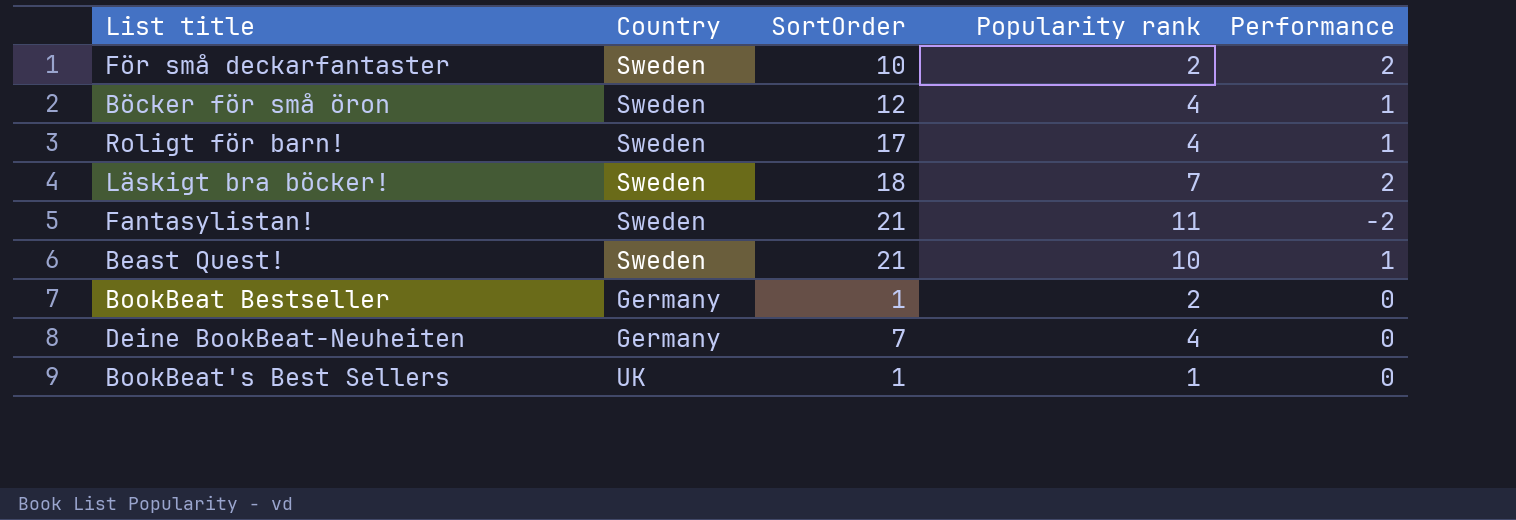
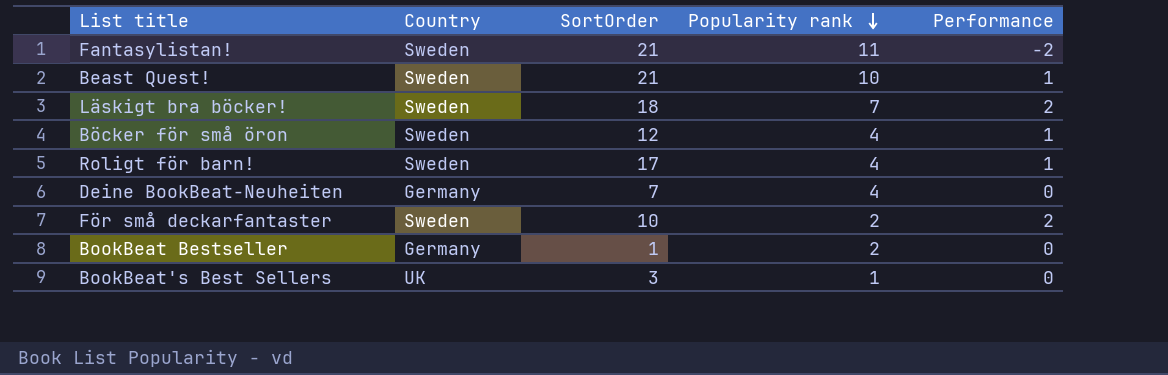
row order: none -> Popularity rank descending
BookBeat's Best Sellers | SortOrder: 1 -> 3

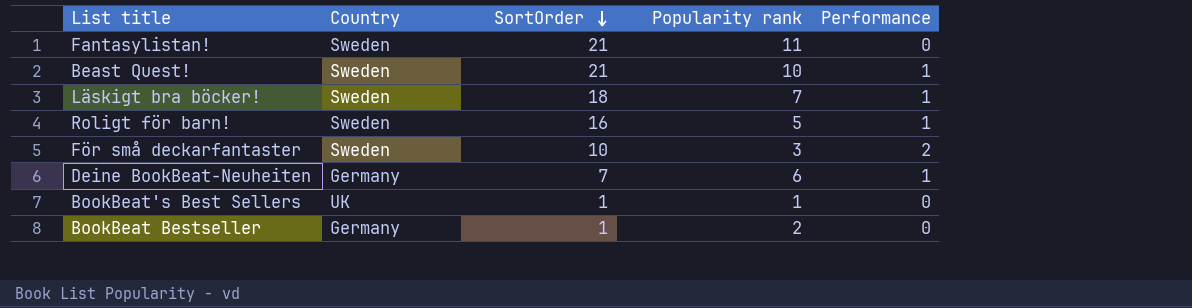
row order: Popularity rank descending -> SortOrder descending
row Böcker för små öron: Sweden | 12 | 4 | 1 -> none
Fantasylistan! | Performance: -2 -> 0
Läskigt bra böcker! | Performance: 2 -> 1
Roligt för barn! | SortOrder: 17 -> 16
Roligt för barn! | Popularity rank: 4 -> 5
För små deckarfantaster | Popularity rank: 2 -> 3
Deine BookBeat-Neuheiten | Popularity rank: 4 -> 6
Deine BookBeat-Neuheiten | Performance: 0 -> 1
BookBeat's Best Sellers | SortOrder: 3 -> 1

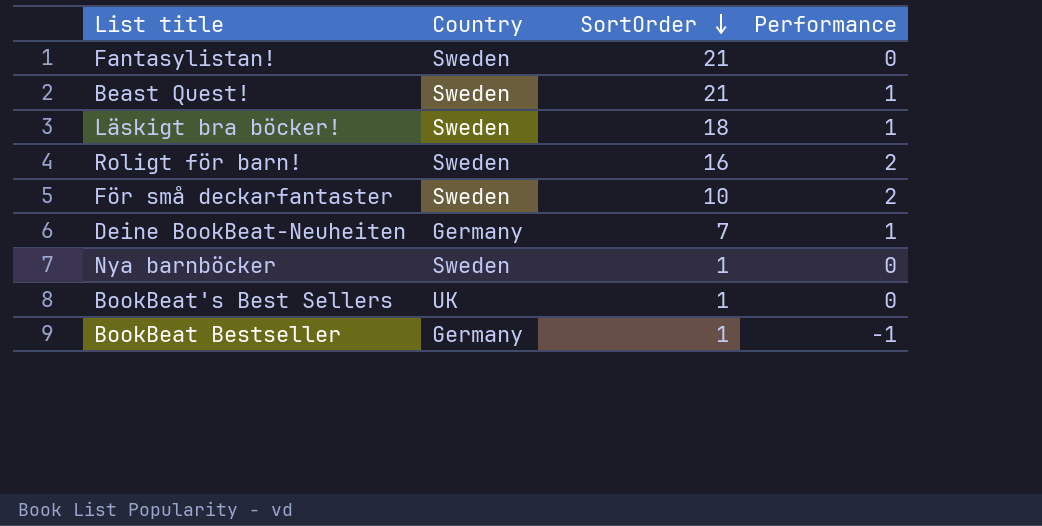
column Popularity rank | position: 4 -> none
Roligt för barn! | Performance: 1 -> 2
row Nya barnböcker: none -> Sweden | 1 | 0
BookBeat Bestseller | Performance: 0 -> -1

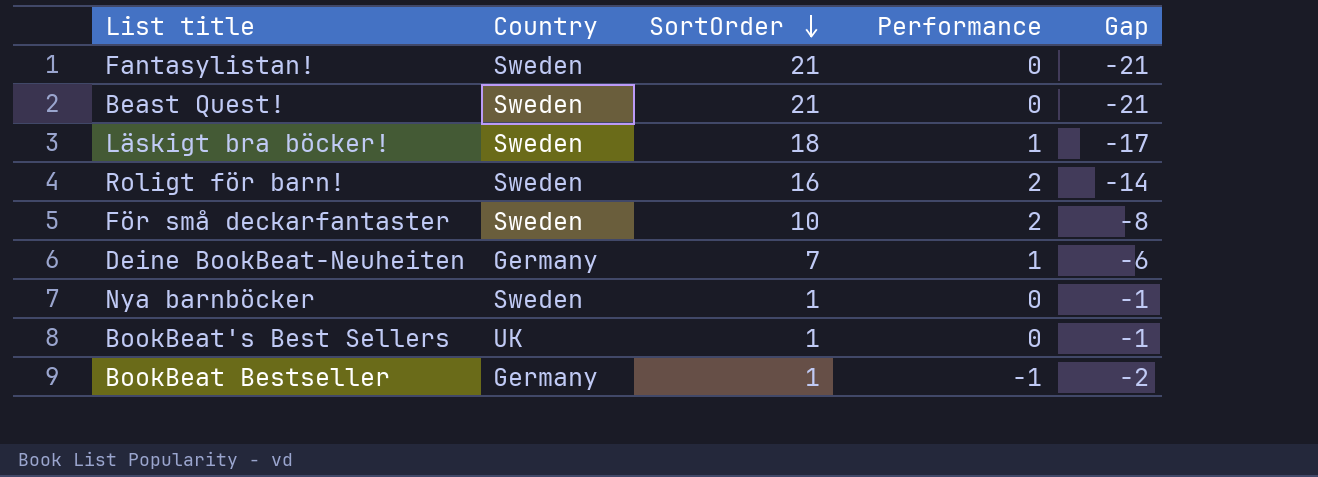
column Gap | formula: none -> [Performance] - [SortOrder]
Beast Quest! | Performance: 1 -> 0

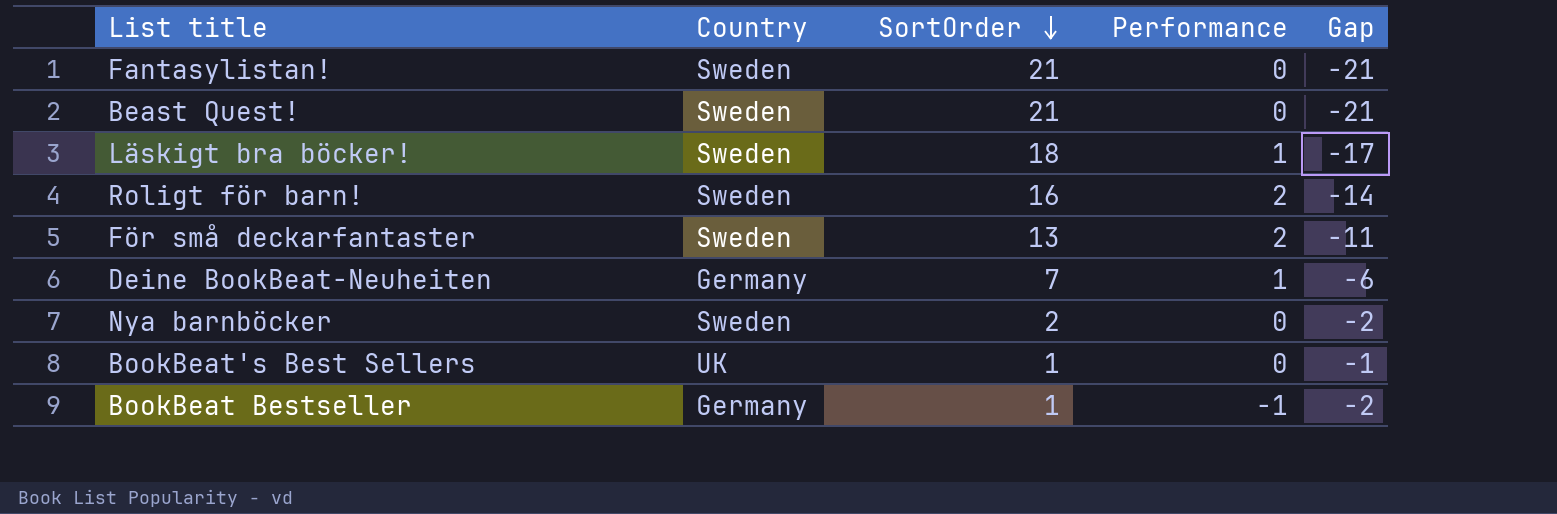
För små deckarfantaster | SortOrder: 10 -> 13
För små deckarfantaster | Gap: -8 -> -11
Nya barnböcker | SortOrder: 1 -> 2
Nya barnböcker | Gap: -1 -> -2

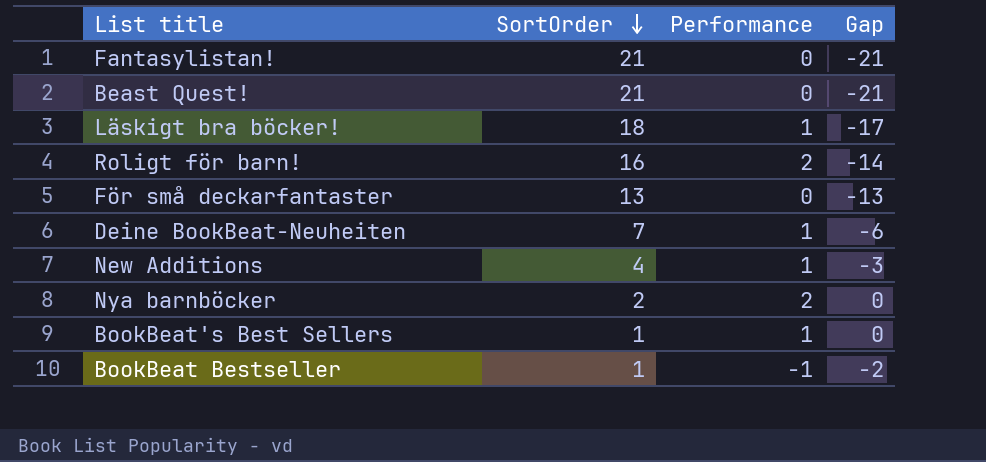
column Country | position: 2 -> none
För små deckarfantaster | Performance: 2 -> 0
För små deckarfantaster | Gap: -11 -> -13
row New Additions: none -> 4 | 1 | -3
Nya barnböcker | Performance: 0 -> 2
Nya barnböcker | Gap: -2 -> 0
BookBeat's Best Sellers | Performance: 0 -> 1
BookBeat's Best Sellers | Gap: -1 -> 0

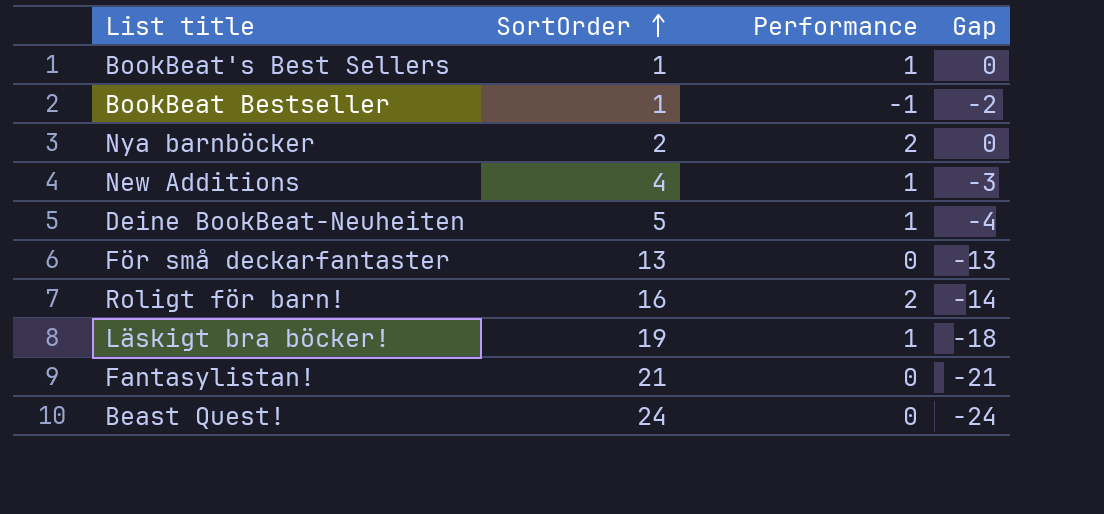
row order: SortOrder descending -> SortOrder ascending
Deine BookBeat-Neuheiten | SortOrder: 7 -> 5
Deine BookBeat-Neuheiten | Gap: -6 -> -4
Läskigt bra böcker! | SortOrder: 18 -> 19
Läskigt bra böcker! | Gap: -17 -> -18
Beast Quest! | SortOrder: 21 -> 24
Beast Quest! | Gap: -21 -> -24

